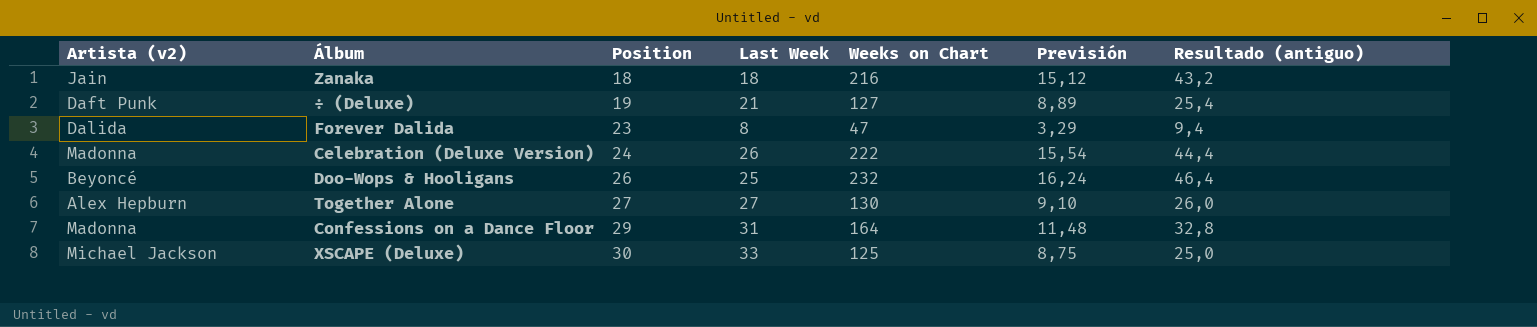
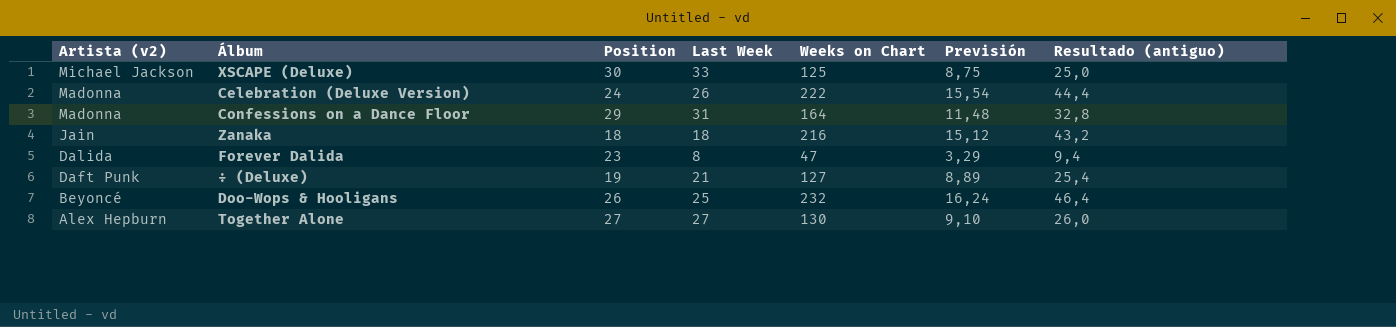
row order: Position ascending -> Artista (v2) descending

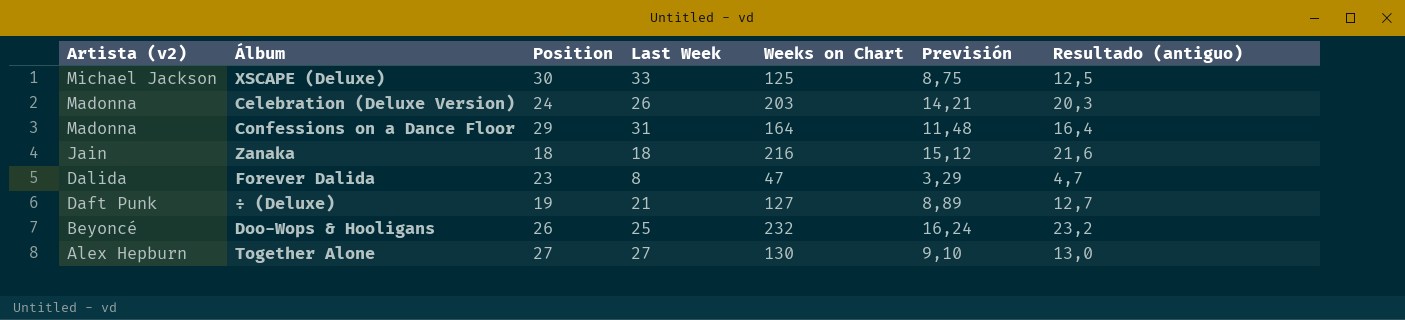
column Resultado (antiguo) | formula: [Weeks on Chart] * 0,2 -> [Weeks on Chart] * 0,1
Celebration (Deluxe Version) | Weeks on Chart: 222 -> 203
Celebration (Deluxe Version) | Previsión: 15,54 -> 14,21

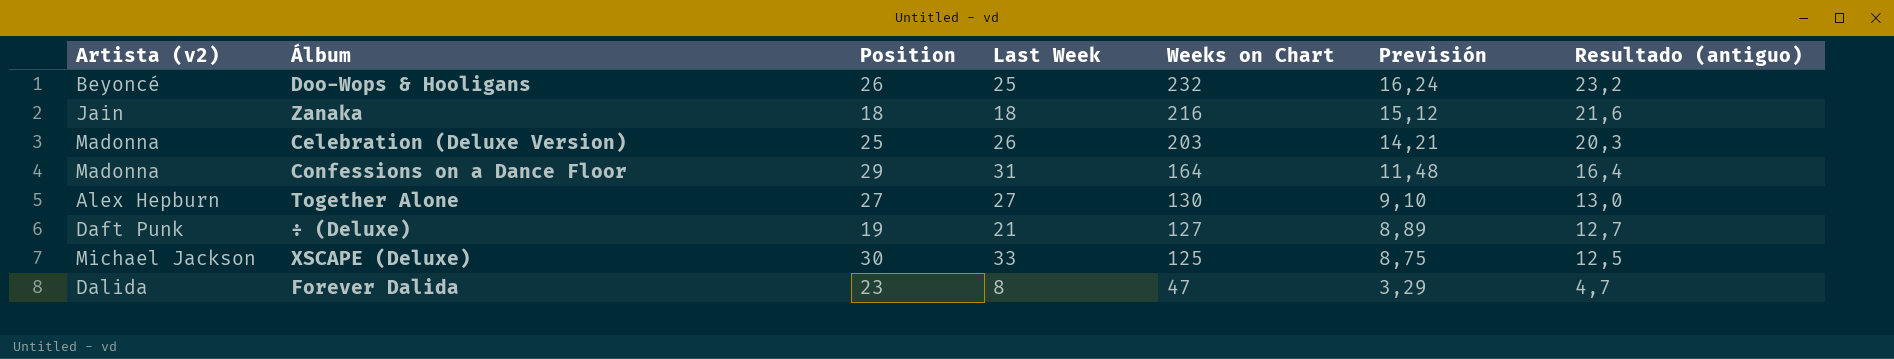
row order: Artista (v2) descending -> Weeks on Chart descending
Celebration (Deluxe Version) | Position: 24 -> 25

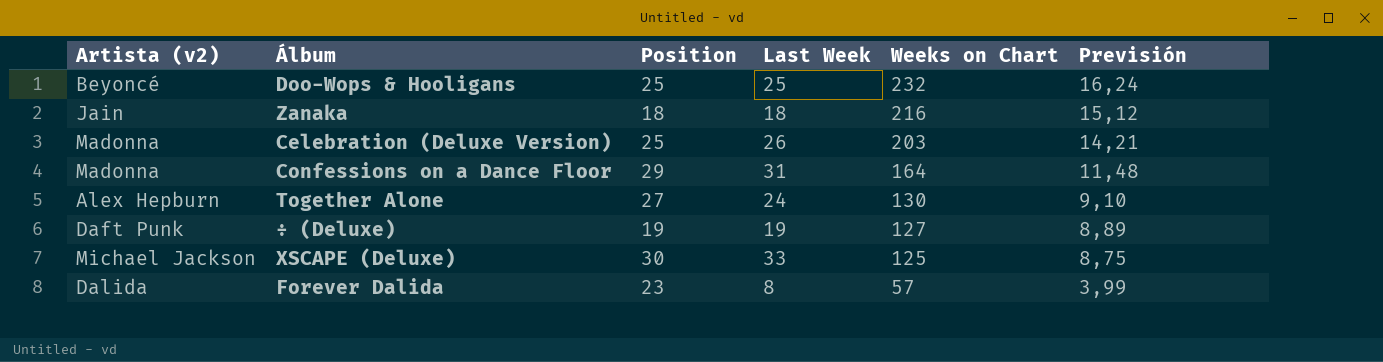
column Resultado (antiguo) | formula: [Weeks on Chart] * 0,1 -> none
Doo-Wops & Hooligans | Position: 26 -> 25
Together Alone | Last Week: 27 -> 24
÷ (Deluxe) | Last Week: 21 -> 19
Forever Dalida | Weeks on Chart: 47 -> 57
Forever Dalida | Previsión: 3,29 -> 3,99

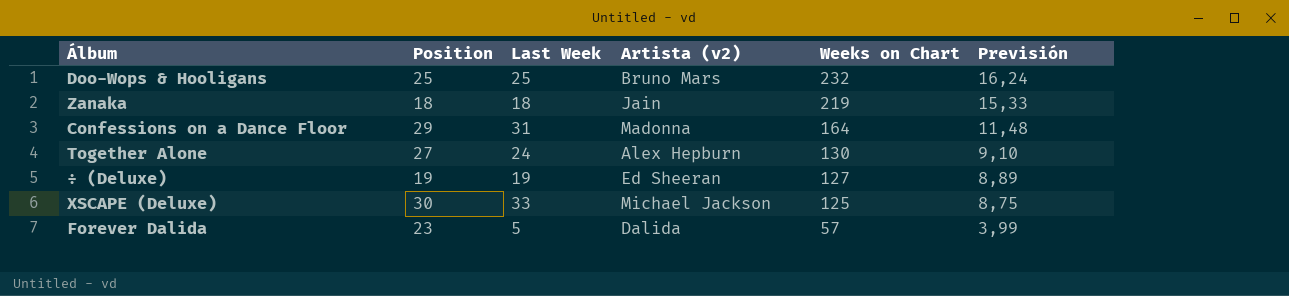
column Artista (v2) | position: 1 -> 4
row Celebration (Deluxe Version): Madonna | 25 | 26 | 203 | 14,21 -> none
Doo-Wops & Hooligans | Artista (v2): Beyoncé -> Bruno Mars
Zanaka | Weeks on Chart: 216 -> 219
Zanaka | Previsión: 15,12 -> 15,33
÷ (Deluxe) | Artista (v2): Daft Punk -> Ed Sheeran
Forever Dalida | Last Week: 8 -> 5

